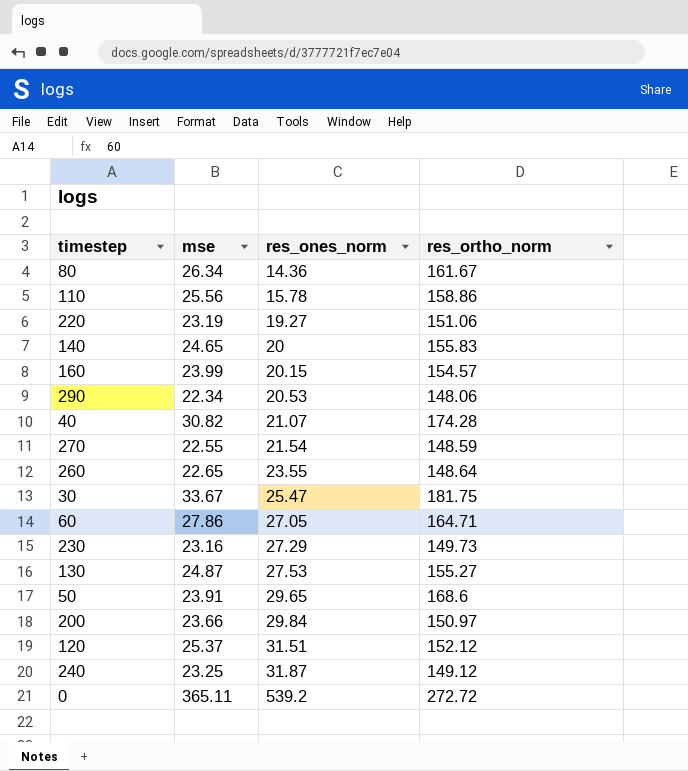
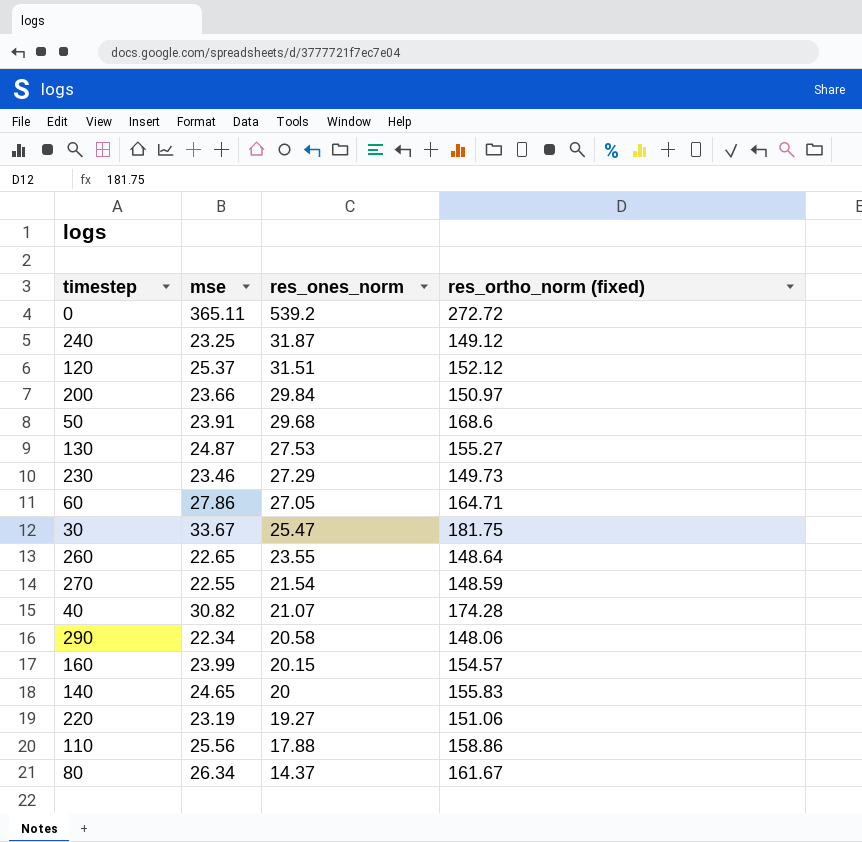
row order: res_ones_norm ascending -> res_ones_norm descending
column name: res_ortho_norm -> res_ortho_norm (fixed)
50 | res_ones_norm: 29.65 -> 29.68
230 | mse: 23.16 -> 23.46
290 | res_ones_norm: 20.53 -> 20.58
110 | res_ones_norm: 15.78 -> 17.88
80 | res_ones_norm: 14.36 -> 14.37

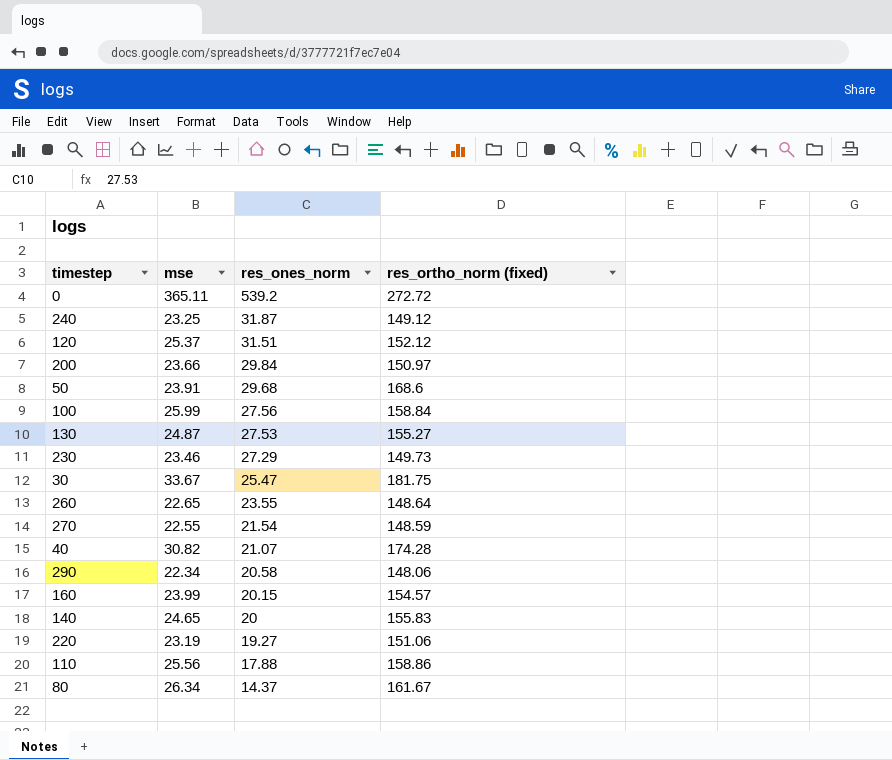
row 60: 27.86 | 27.05 | 164.71 -> none
row 100: none -> 25.99 | 27.56 | 158.84

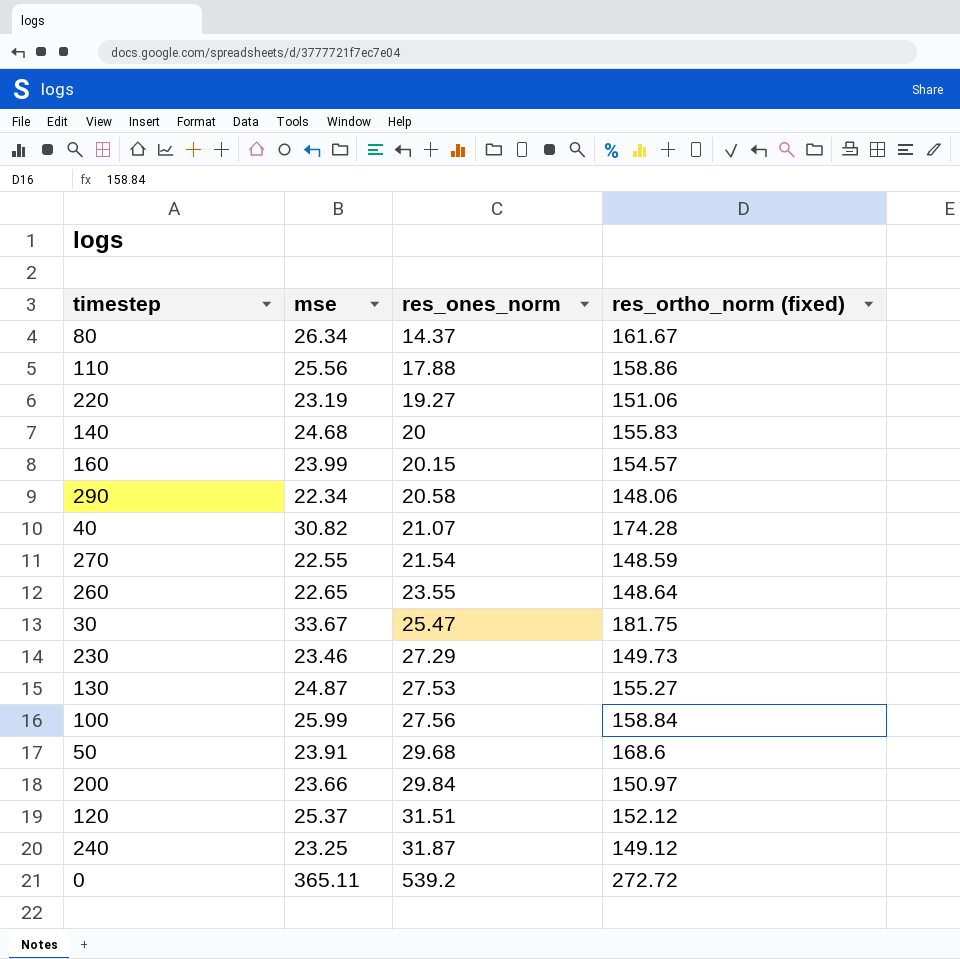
row order: res_ones_norm descending -> res_ones_norm ascending
140 | mse: 24.65 -> 24.68

